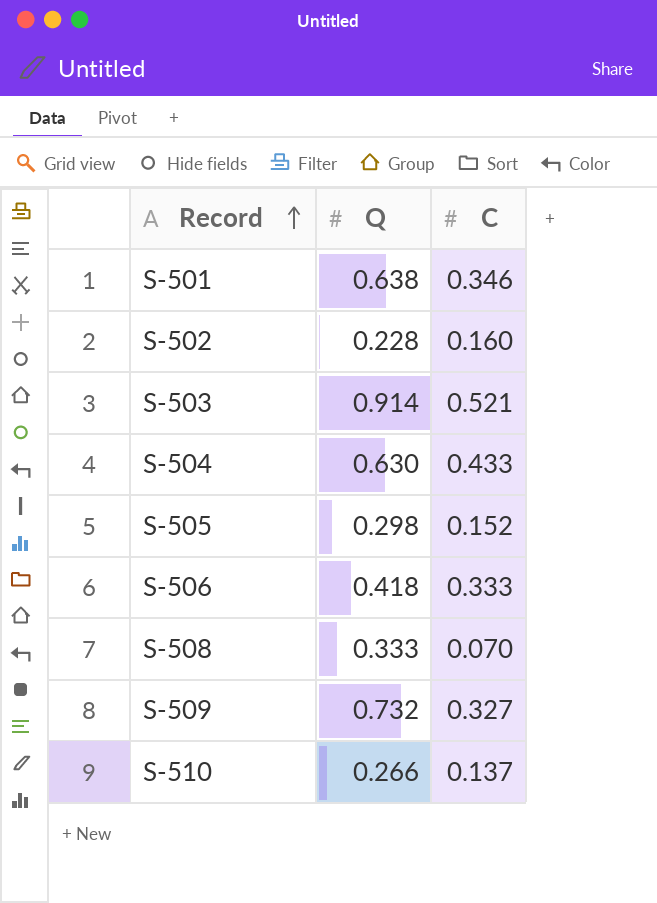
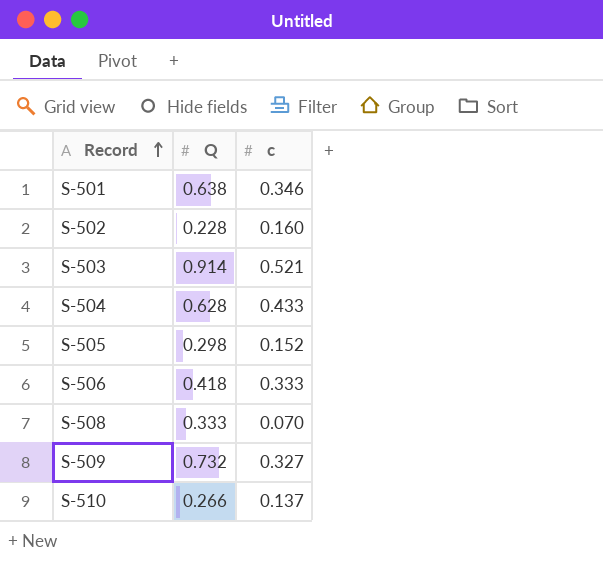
column name: C -> c
S-504 | Q: 0.630 -> 0.628

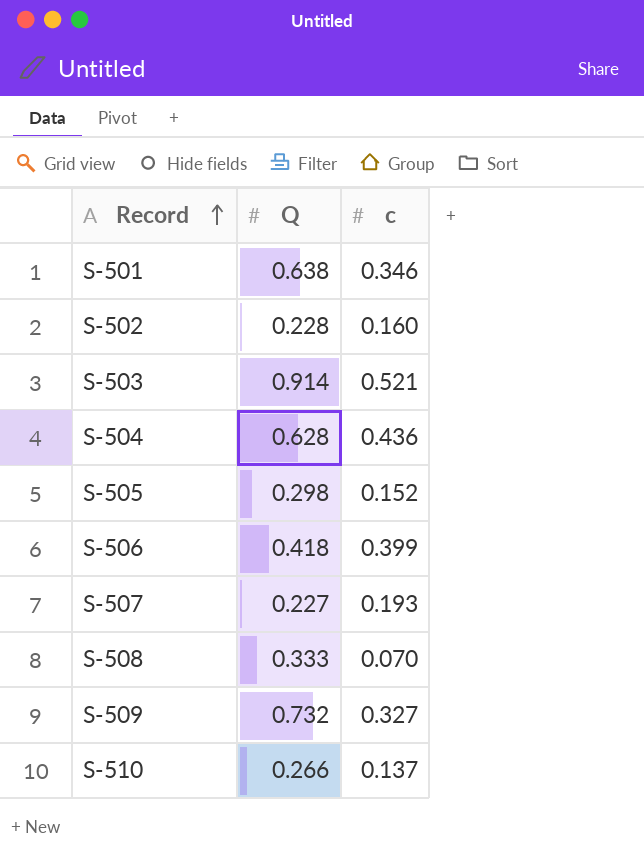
S-504 | c: 0.433 -> 0.436
S-506 | c: 0.333 -> 0.399
row S-507: none -> 0.227 | 0.193

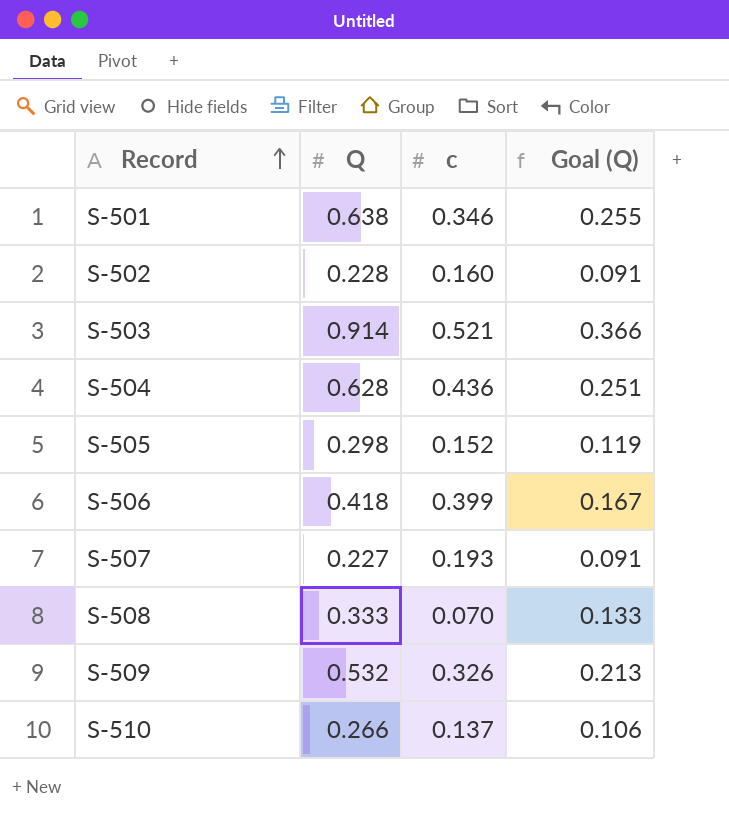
column Goal (Q) | formula: none -> [Q] * 0.4
S-509 | Q: 0.732 -> 0.532
S-509 | c: 0.327 -> 0.326

